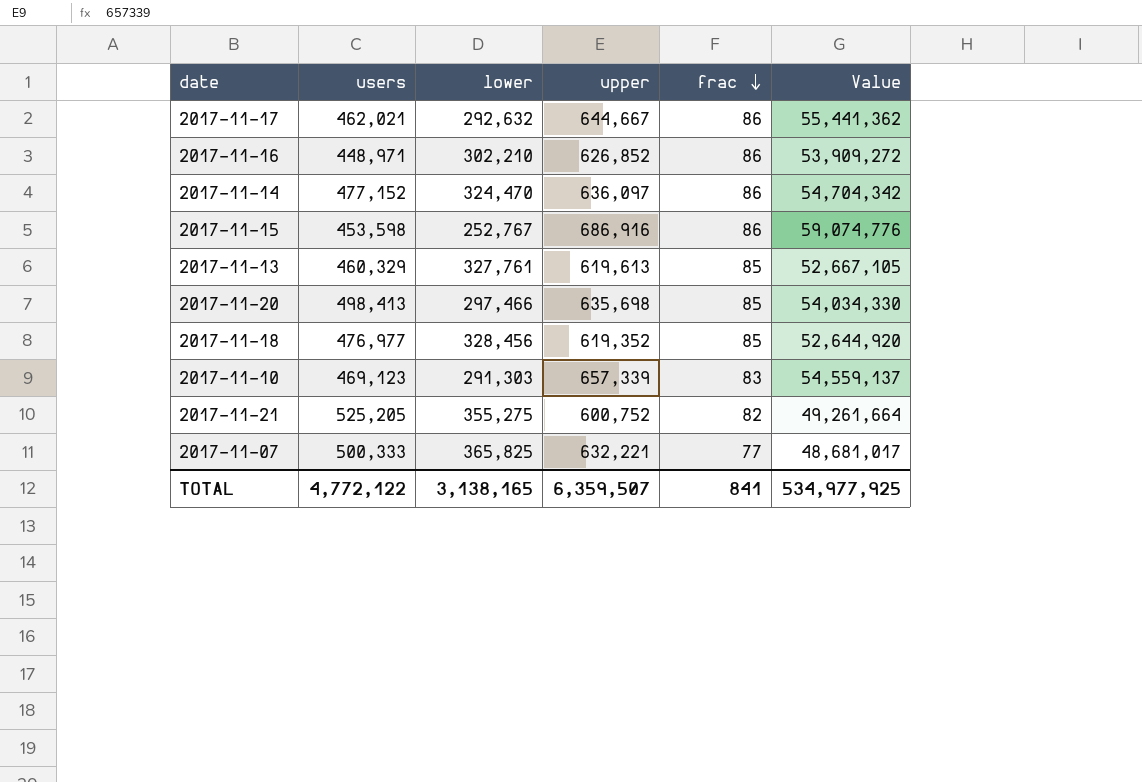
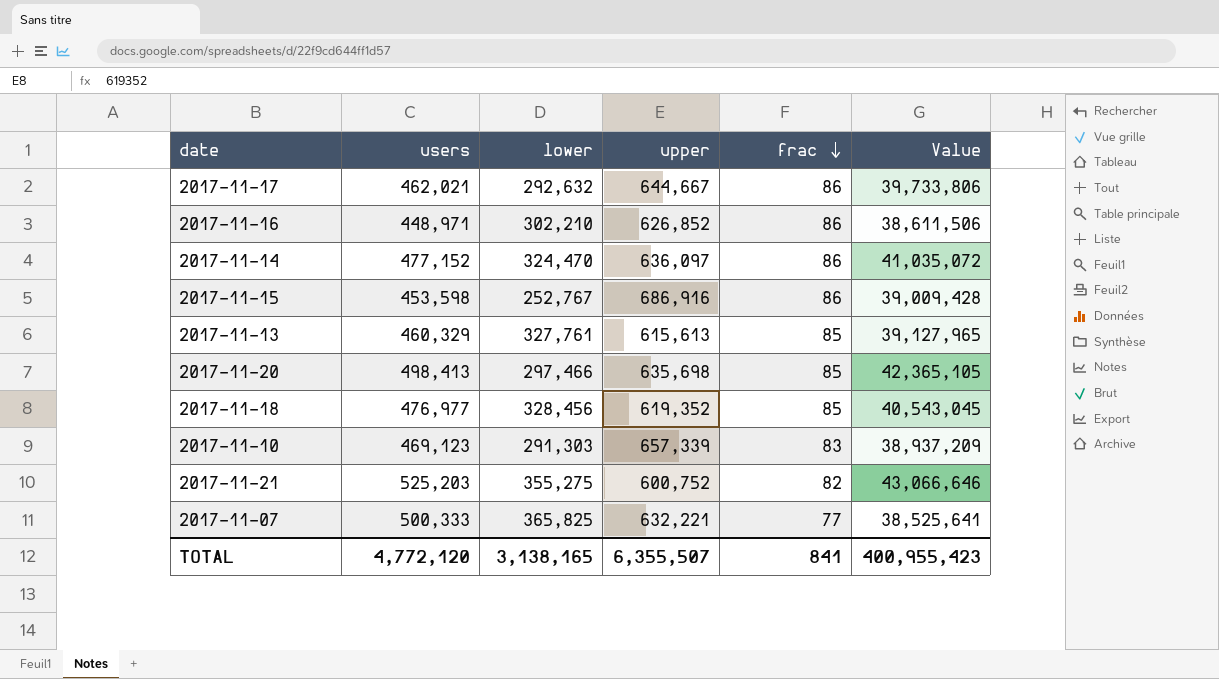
column Value | formula: [upper] * [frac] -> [users] * [frac]
2017-11-13 | upper: 619,613 -> 615,613
2017-11-21 | users: 525,205 -> 525,203
TOTAL | users: 4,772,122 -> 4,772,120
TOTAL | upper: 6,359,507 -> 6,355,507
TOTAL | Value: 534,977,925 -> 400,955,423

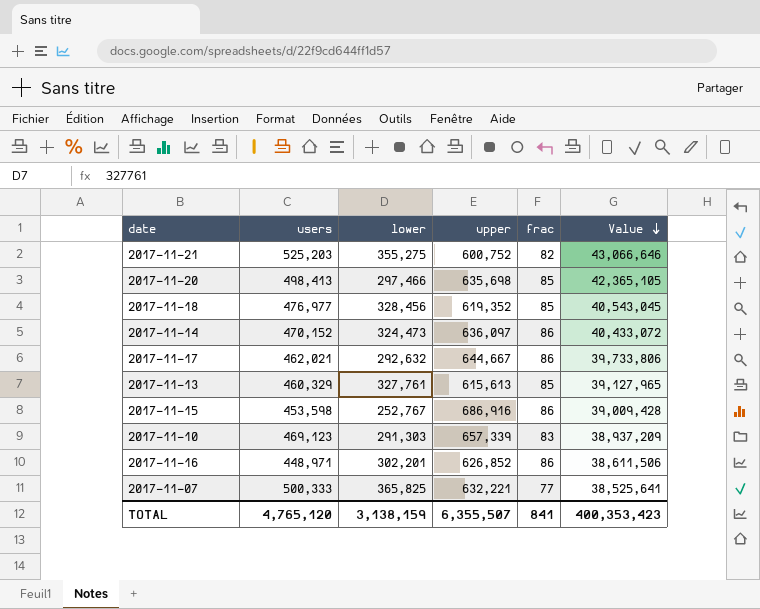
row order: frac descending -> Value descending
2017-11-14 | users: 477,152 -> 470,152
2017-11-14 | lower: 324,470 -> 324,473
2017-11-14 | Value: 41,035,072 -> 40,433,072
2017-11-16 | lower: 302,210 -> 302,201
TOTAL | users: 4,772,120 -> 4,765,120
TOTAL | lower: 3,138,165 -> 3,138,159
TOTAL | Value: 400,955,423 -> 400,353,423

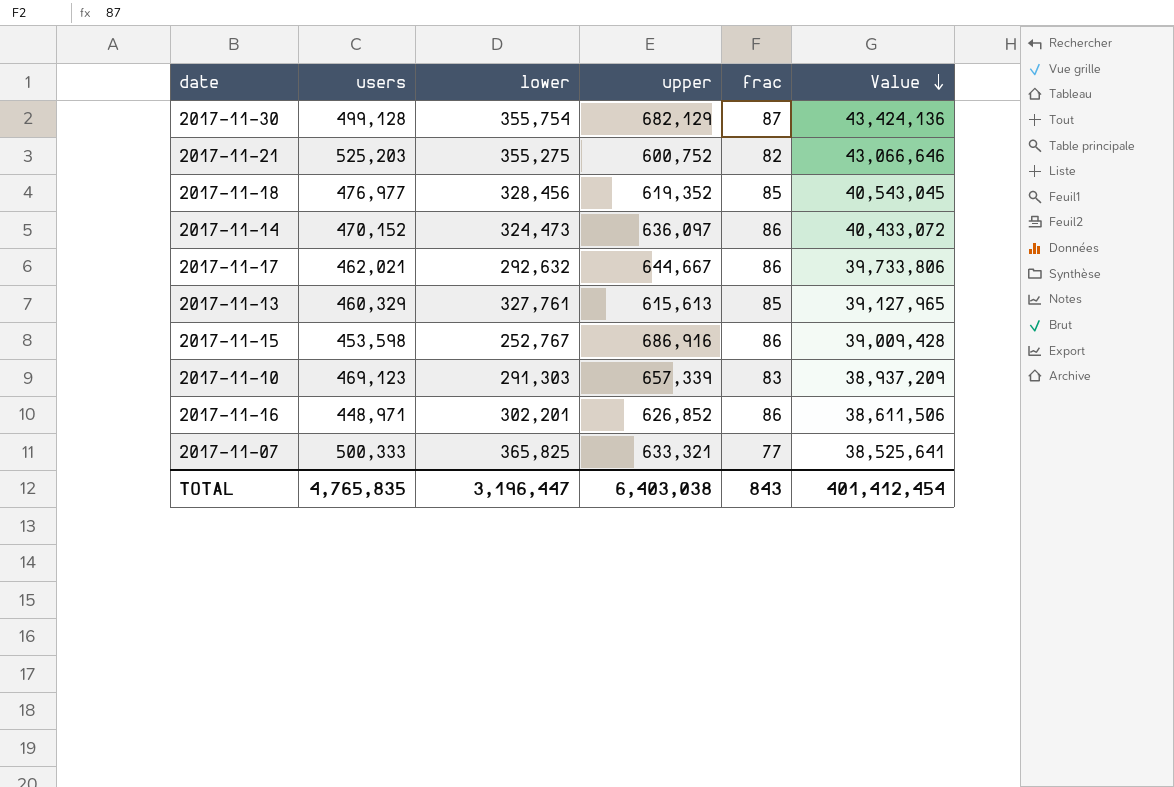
row 2017-11-20: 498,413 | 297,466 | 635,698 | 85 | 42,365,105 -> none
row 2017-11-30: none -> 499,128 | 355,754 | 682,129 | 87 | 43,424,136
2017-11-07 | upper: 632,221 -> 633,321
TOTAL | users: 4,765,120 -> 4,765,835
TOTAL | lower: 3,138,159 -> 3,196,447
TOTAL | upper: 6,355,507 -> 6,403,038
TOTAL | frac: 841 -> 843
TOTAL | Value: 400,353,423 -> 401,412,454

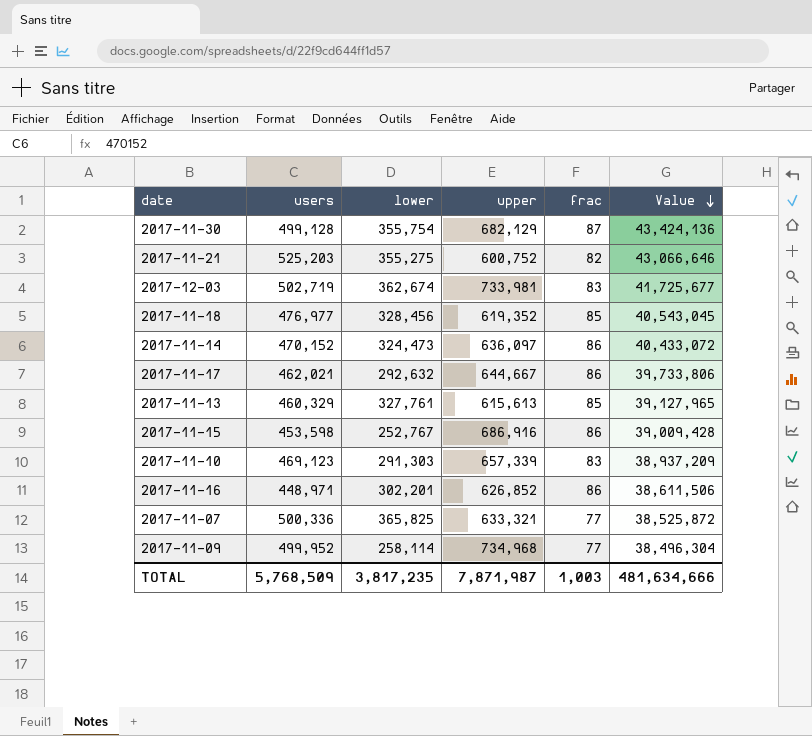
row 2017-12-03: none -> 502,719 | 362,674 | 733,981 | 83 | 41,725,677
2017-11-07 | users: 500,333 -> 500,336
2017-11-07 | Value: 38,525,641 -> 38,525,872
row 2017-11-09: none -> 499,952 | 258,114 | 734,968 | 77 | 38,496,304
TOTAL | users: 4,765,835 -> 5,768,509
TOTAL | lower: 3,196,447 -> 3,817,235
TOTAL | upper: 6,403,038 -> 7,871,987
TOTAL | frac: 843 -> 1,003
TOTAL | Value: 401,412,454 -> 481,634,666

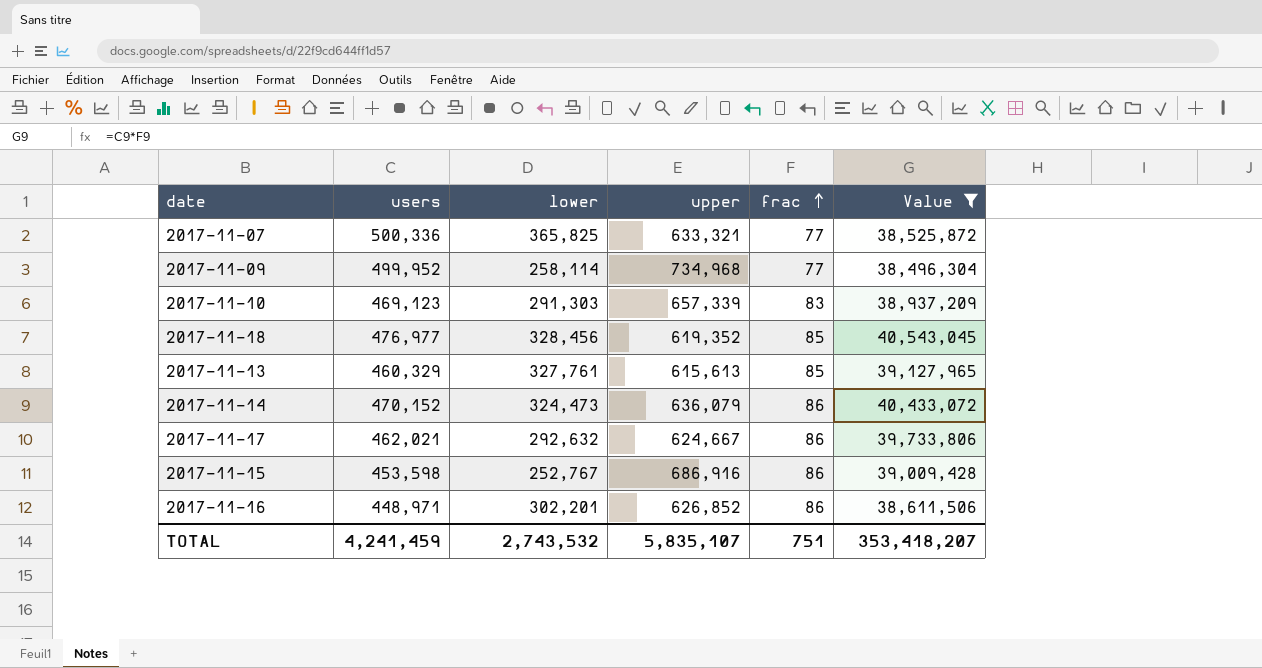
filter: none -> Value <= 40,543,045
row order: Value descending -> frac ascending
2017-11-14 | upper: 636,097 -> 636,079
2017-11-17 | upper: 644,667 -> 624,667
TOTAL | users: 5,768,509 -> 4,241,459
TOTAL | lower: 3,817,235 -> 2,743,532
TOTAL | upper: 7,871,987 -> 5,835,107
TOTAL | frac: 1,003 -> 751
TOTAL | Value: 481,634,666 -> 353,418,207

